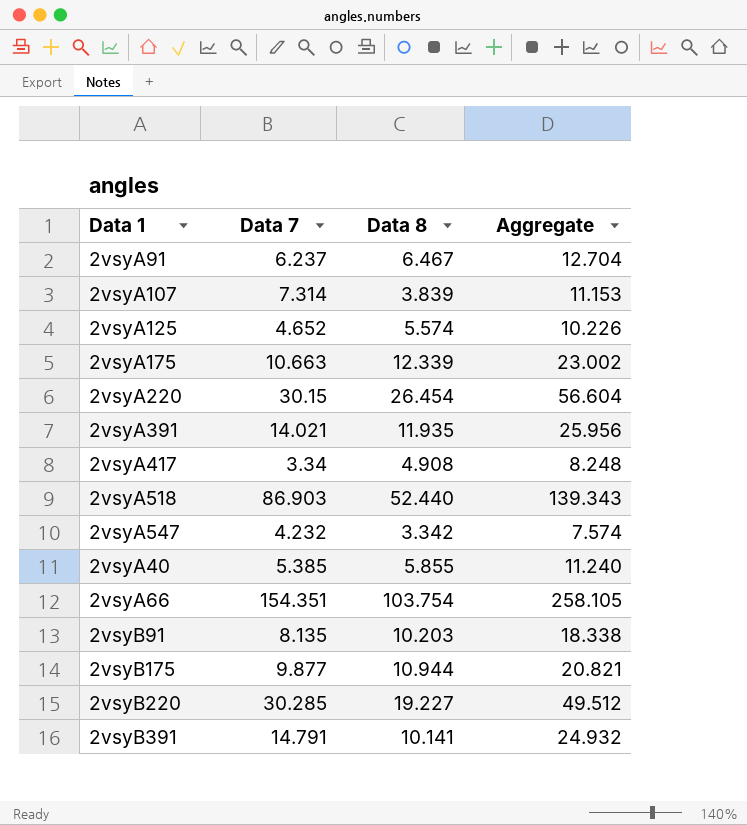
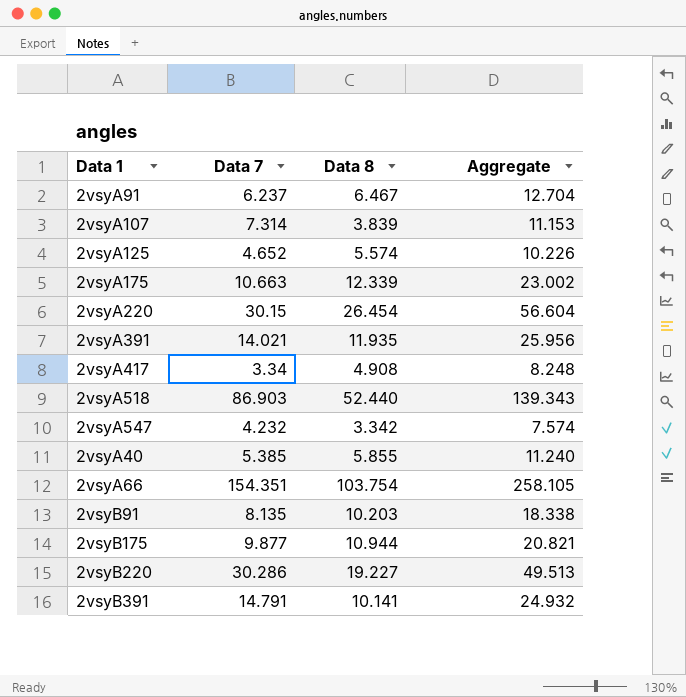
2vsyB220 | Data 7: 30.285 -> 30.286
2vsyB220 | Aggregate: 49.512 -> 49.513

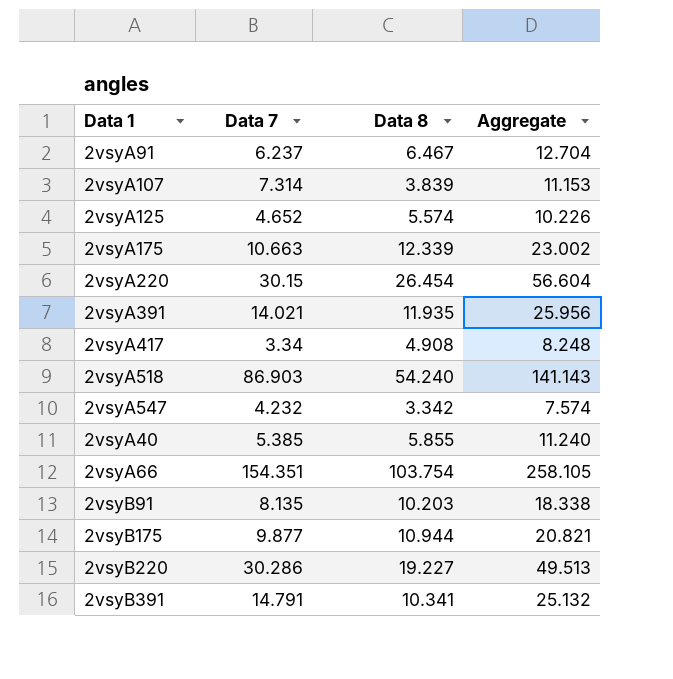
2vsyA518 | Data 8: 52.440 -> 54.240
2vsyA518 | Aggregate: 139.343 -> 141.143
2vsyB391 | Data 8: 10.141 -> 10.341
2vsyB391 | Aggregate: 24.932 -> 25.132

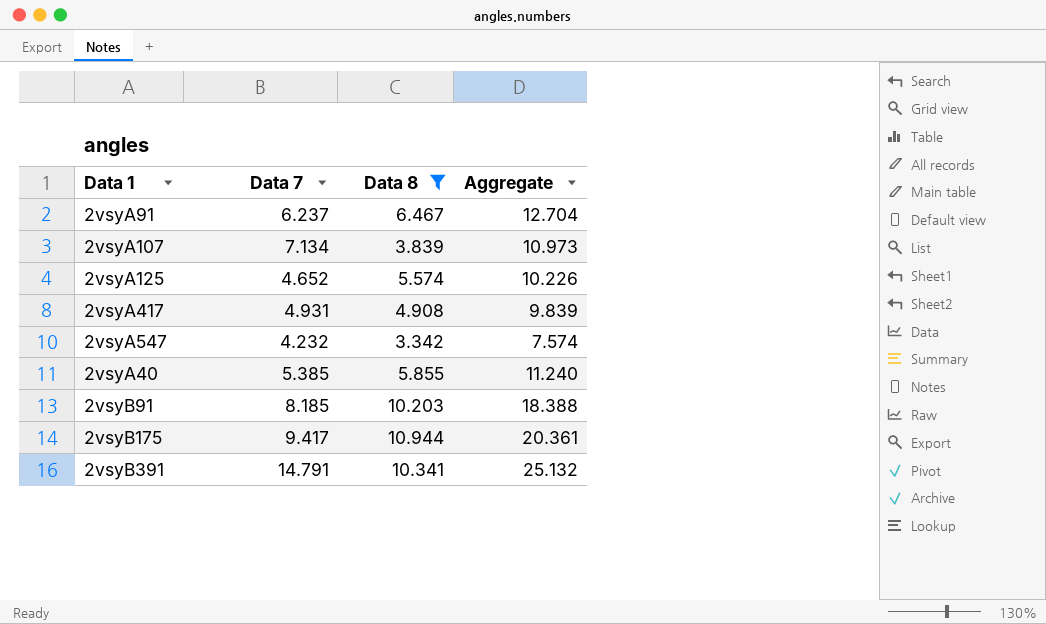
filter: none -> Data 8 <= 10.944
2vsyA107 | Data 7: 7.314 -> 7.134
2vsyA107 | Aggregate: 11.153 -> 10.973
2vsyA417 | Data 7: 3.34 -> 4.931
2vsyA417 | Aggregate: 8.248 -> 9.839
2vsyB91 | Data 7: 8.135 -> 8.185
2vsyB91 | Aggregate: 18.338 -> 18.388
2vsyB175 | Data 7: 9.877 -> 9.417
2vsyB175 | Aggregate: 20.821 -> 20.361

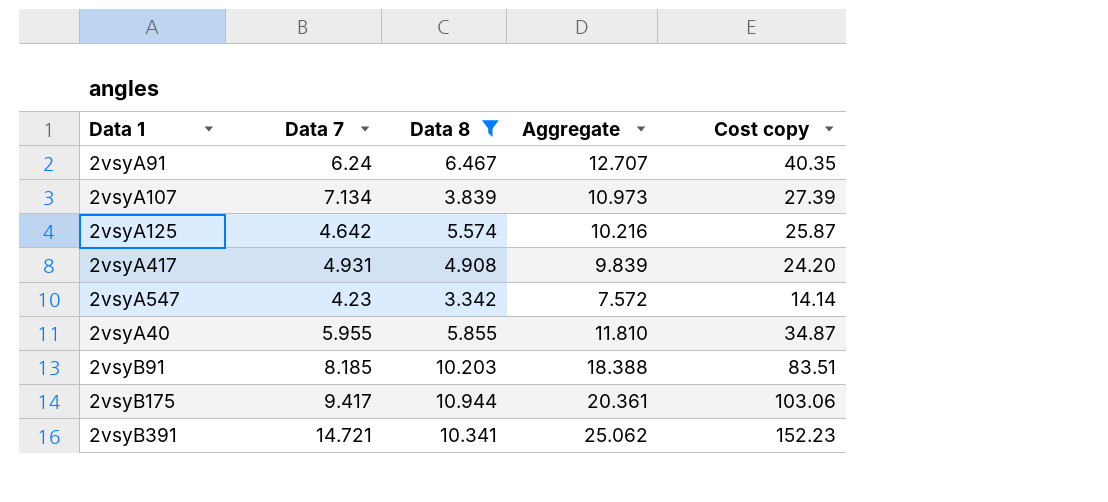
column Cost copy | formula: none -> [Data 7] * [Data 8]
2vsyA91 | Data 7: 6.237 -> 6.24
2vsyA91 | Aggregate: 12.704 -> 12.707
2vsyA125 | Data 7: 4.652 -> 4.642
2vsyA125 | Aggregate: 10.226 -> 10.216
2vsyA547 | Data 7: 4.232 -> 4.23
2vsyA547 | Aggregate: 7.574 -> 7.572
2vsyA40 | Data 7: 5.385 -> 5.955
2vsyA40 | Aggregate: 11.240 -> 11.810
2vsyB391 | Data 7: 14.791 -> 14.721
2vsyB391 | Aggregate: 25.132 -> 25.062

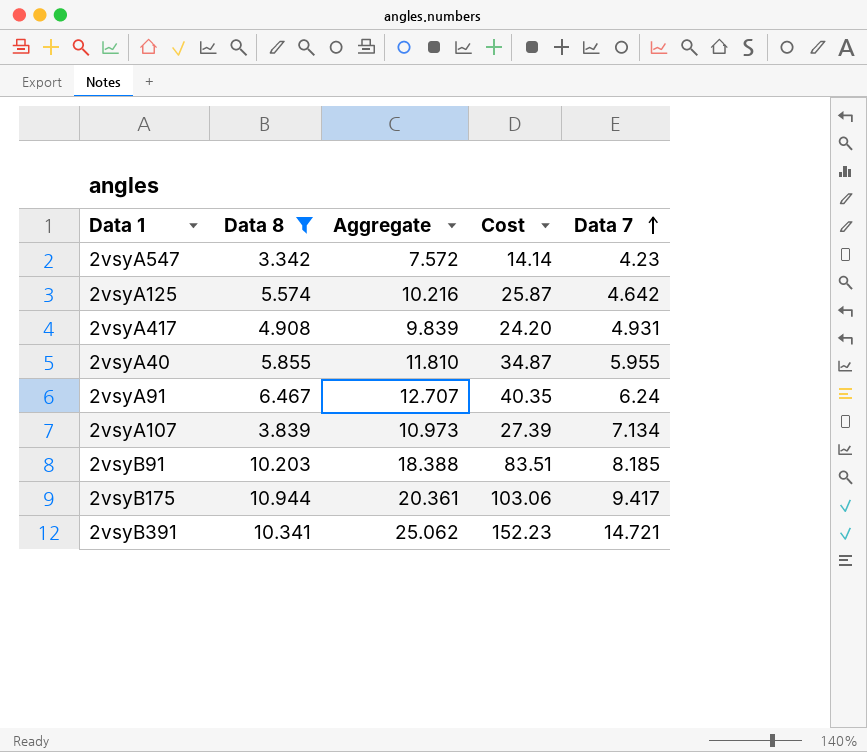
row order: none -> Data 7 ascending
column name: Cost copy -> Cost
column Data 7 | position: 2 -> 5

